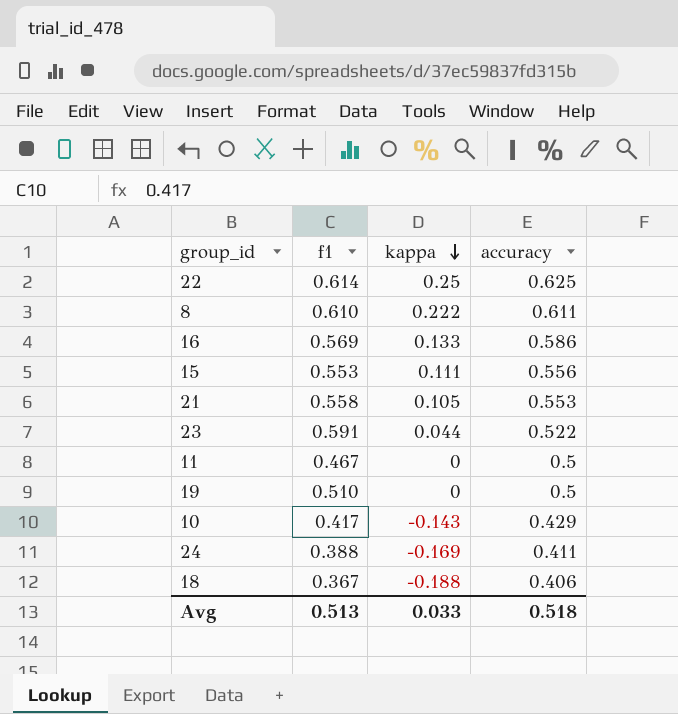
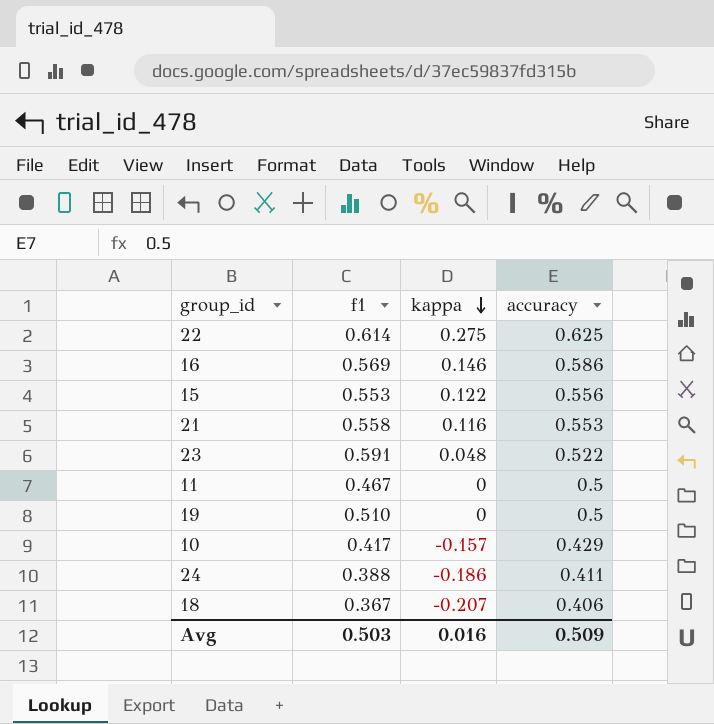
row 8: 0.610 | 0.222 | 0.611 -> none
22 | kappa: 0.25 -> 0.275
16 | kappa: 0.133 -> 0.146
15 | kappa: 0.111 -> 0.122
21 | kappa: 0.105 -> 0.116
23 | kappa: 0.044 -> 0.048
10 | kappa: -0.143 -> -0.157
24 | kappa: -0.169 -> -0.186
18 | kappa: -0.188 -> -0.207
Avg | f1: 0.513 -> 0.503
Avg | kappa: 0.033 -> 0.016
Avg | accuracy: 0.518 -> 0.509

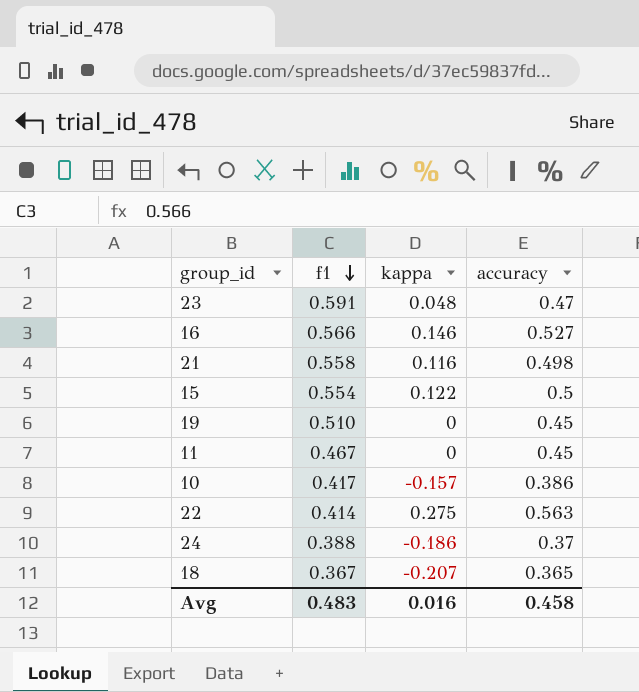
row order: kappa descending -> f1 descending
23 | accuracy: 0.522 -> 0.47
16 | f1: 0.569 -> 0.566
16 | accuracy: 0.586 -> 0.527
21 | accuracy: 0.553 -> 0.498
15 | f1: 0.553 -> 0.554
15 | accuracy: 0.556 -> 0.5
19 | accuracy: 0.5 -> 0.45
11 | accuracy: 0.5 -> 0.45
10 | accuracy: 0.429 -> 0.386
22 | f1: 0.614 -> 0.414
22 | accuracy: 0.625 -> 0.563
24 | accuracy: 0.411 -> 0.37
18 | accuracy: 0.406 -> 0.365
Avg | f1: 0.503 -> 0.483
Avg | accuracy: 0.509 -> 0.458

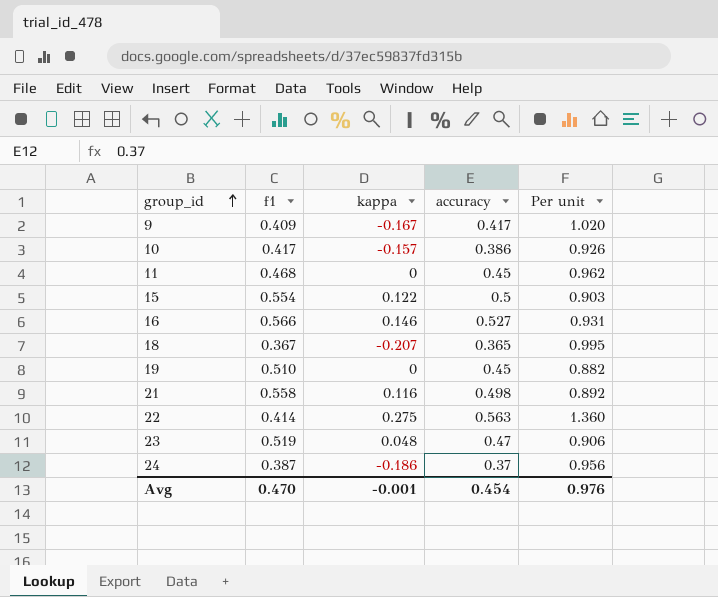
row order: f1 descending -> group_id ascending
column Per unit | formula: none -> [accuracy] / [f1]
row 9: none -> 0.409 | -0.167 | 0.417 | 1.020
11 | f1: 0.467 -> 0.468
23 | f1: 0.591 -> 0.519
24 | f1: 0.388 -> 0.387
Avg | f1: 0.483 -> 0.470
Avg | kappa: 0.016 -> -0.001
Avg | accuracy: 0.458 -> 0.454

